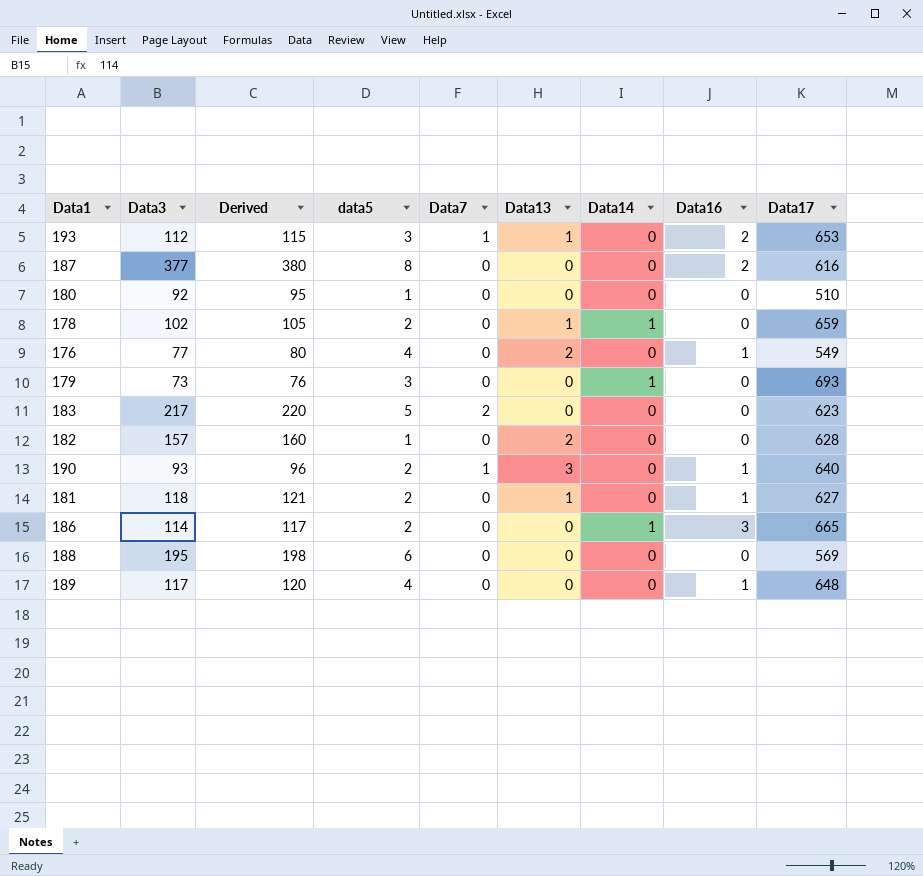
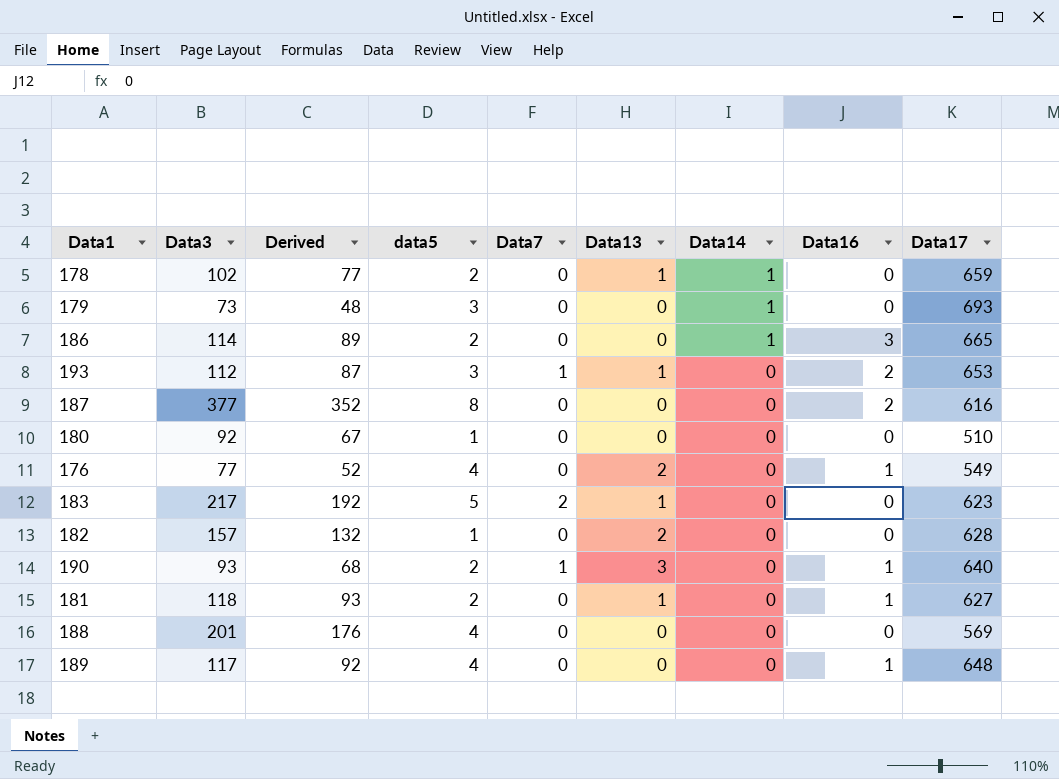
row order: none -> Data14 descending
column Derived | formula: [Data3] + 3 -> [Data3] - 25
183 | Data13: 0 -> 1
188 | Data3: 195 -> 201
188 | data5: 6 -> 4

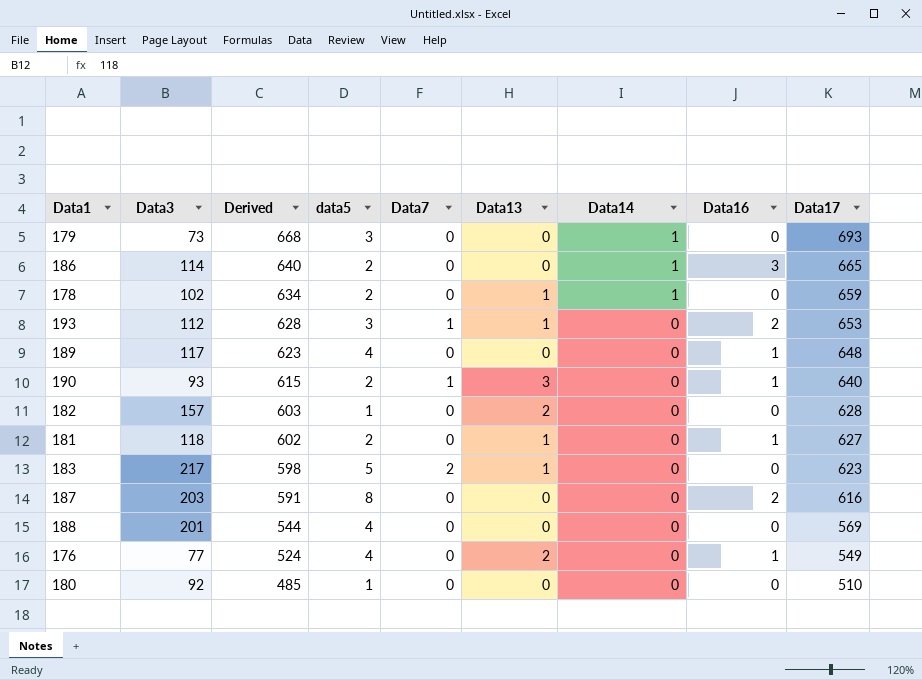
row order: Data14 descending -> Derived descending
column Derived | formula: [Data3] - 25 -> [Data17] - 25
187 | Data3: 377 -> 203

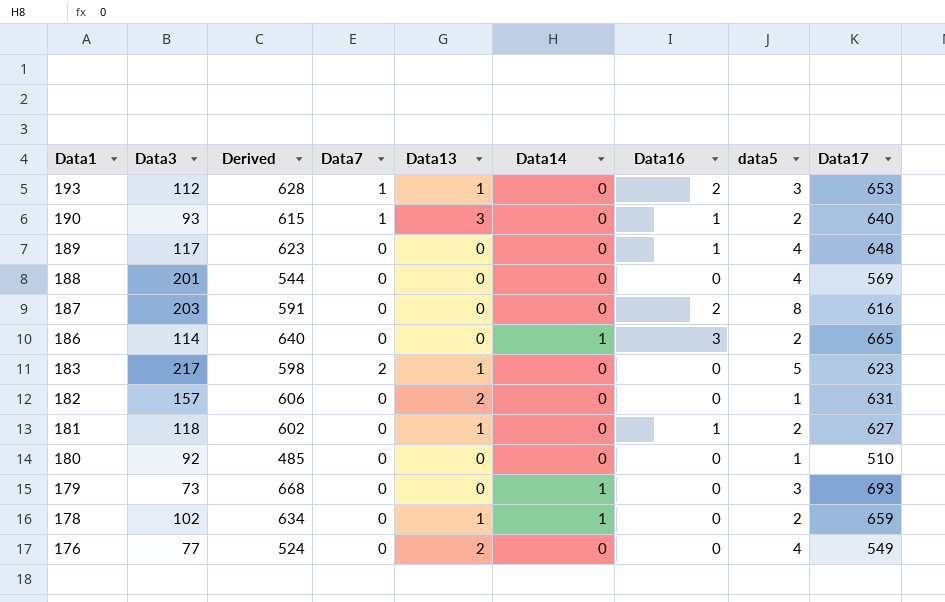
row order: Derived descending -> Data1 descending
column data5 | position: 4 -> 8
182 | Derived: 603 -> 606
182 | Data17: 628 -> 631
176 | Data16: 1 -> 0

